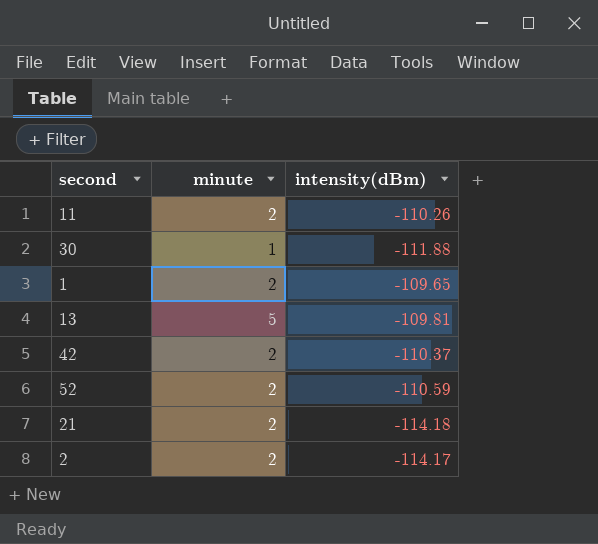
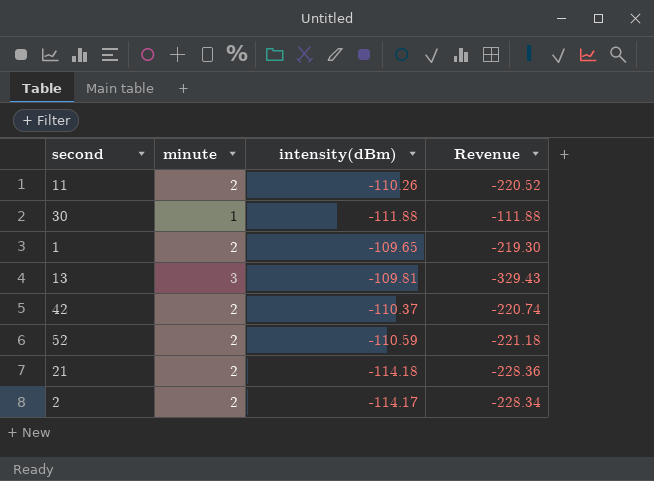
column Revenue | formula: none -> [minute] * [intensity(dBm)]
13 | minute: 5 -> 3

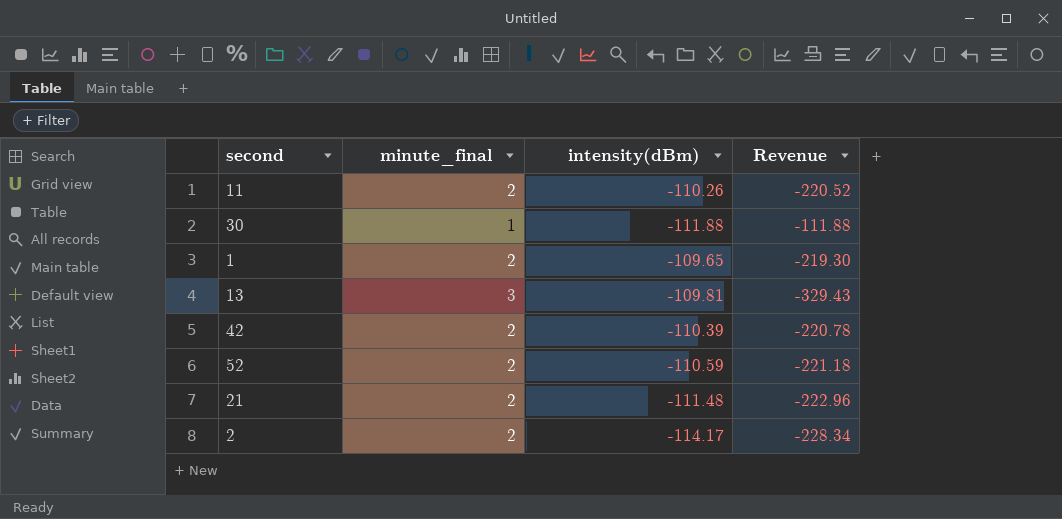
column name: minute -> minute_final
42 | intensity(dBm): -110.37 -> -110.39
42 | Revenue: -220.74 -> -220.78
21 | intensity(dBm): -114.18 -> -111.48
21 | Revenue: -228.36 -> -222.96

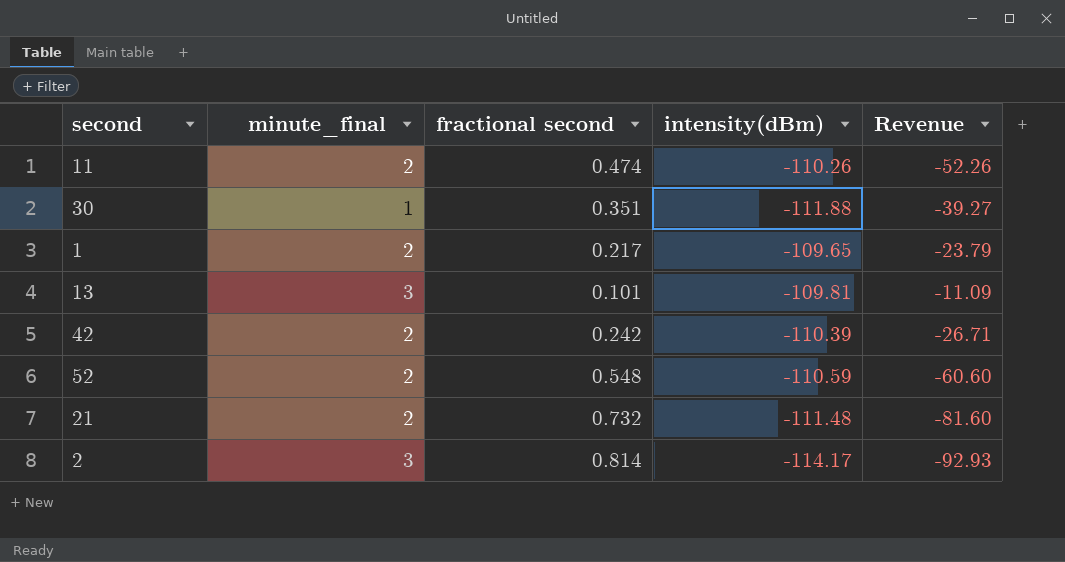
column fractional second | position: none -> 3
column Revenue | formula: [minute_final] * [intensity(dBm)] -> [fractional second] * [intensity(dBm)]
2 | minute_final: 2 -> 3

